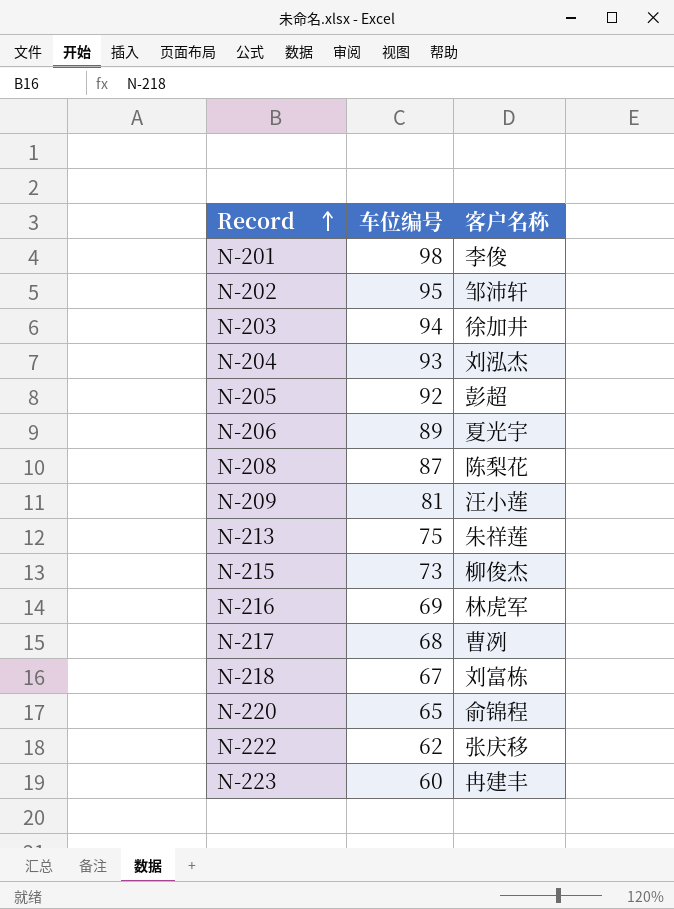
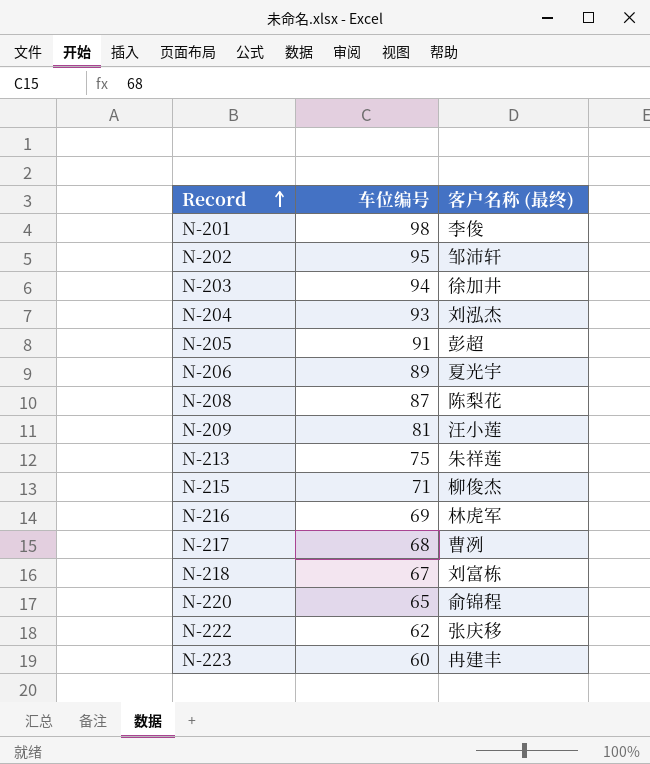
column name: 客户名称 -> 客户名称 (最终)
N-205 | 车位编号: 92 -> 91
N-215 | 车位编号: 73 -> 71

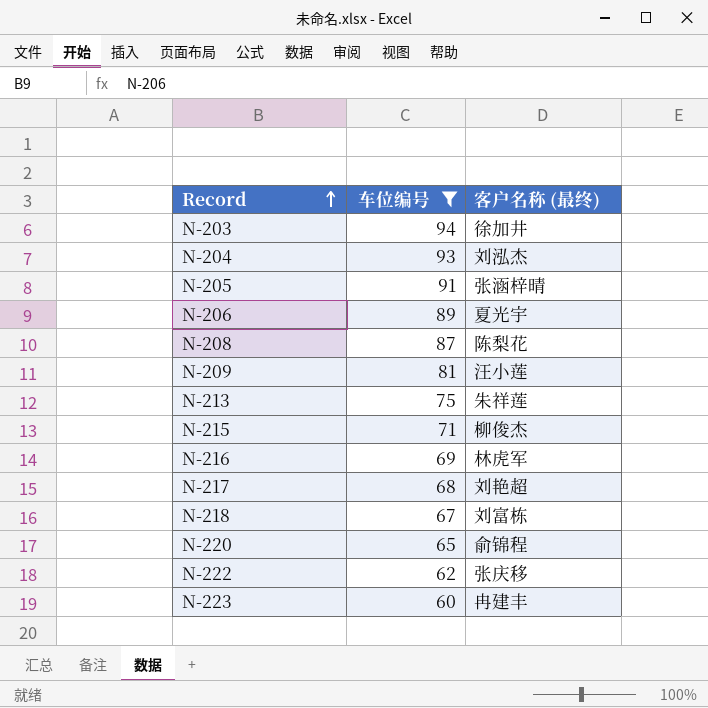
filter: none -> 车位编号 <= 94
N-205 | 客户名称 (最终): 彭超 -> 张涵梓晴
N-217 | 客户名称 (最终): 曹冽 -> 刘艳超

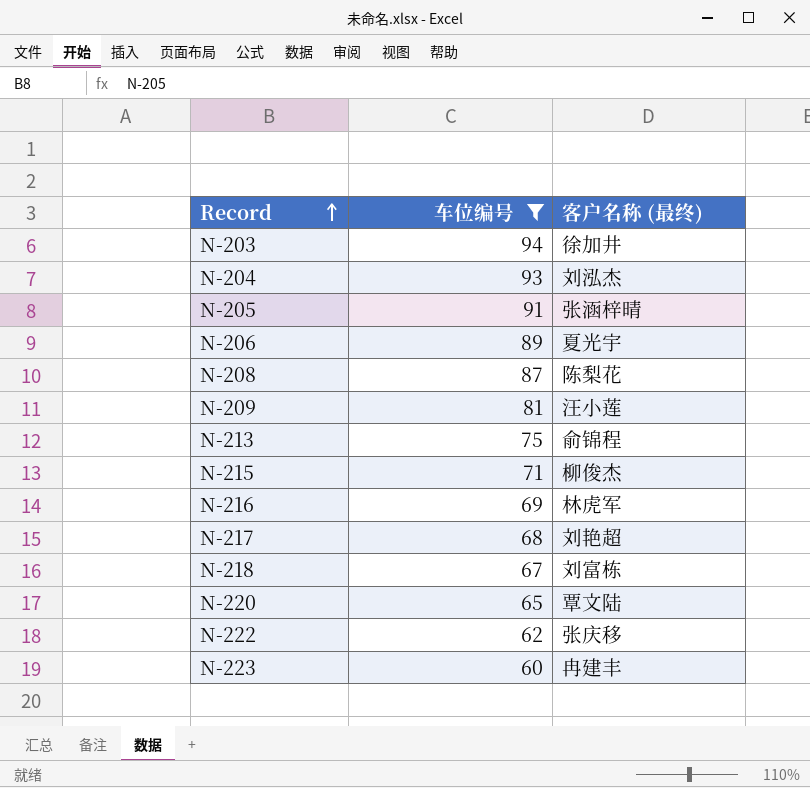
N-213 | 客户名称 (最终): 朱祥莲 -> 俞锦程
N-220 | 客户名称 (最终): 俞锦程 -> 覃文陆

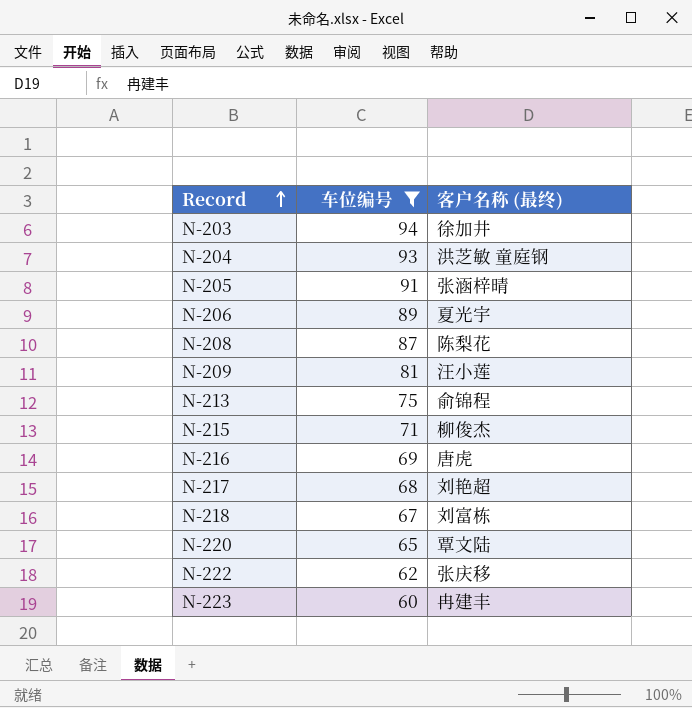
N-204 | 客户名称 (最终): 刘泓杰 -> 洪芝敏 童庭钢
N-216 | 客户名称 (最终): 林虎军 -> 唐虎

